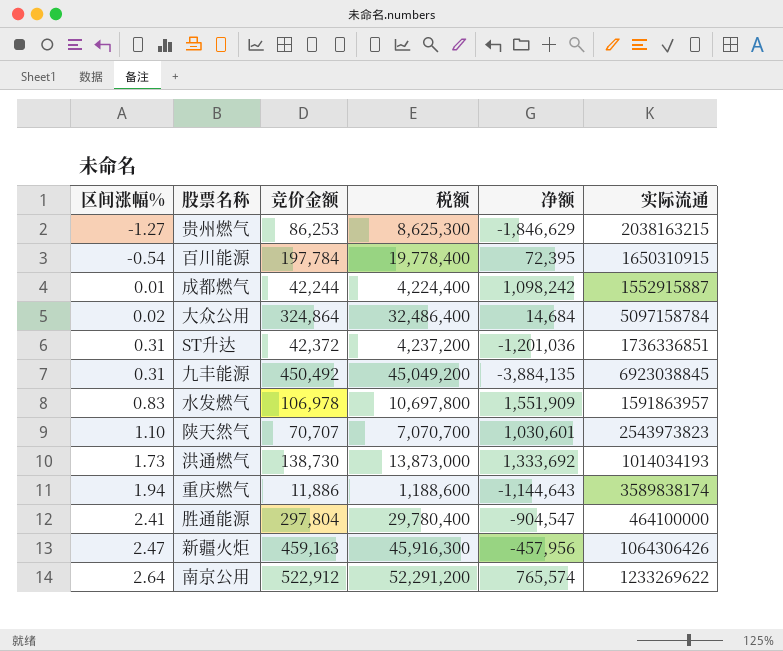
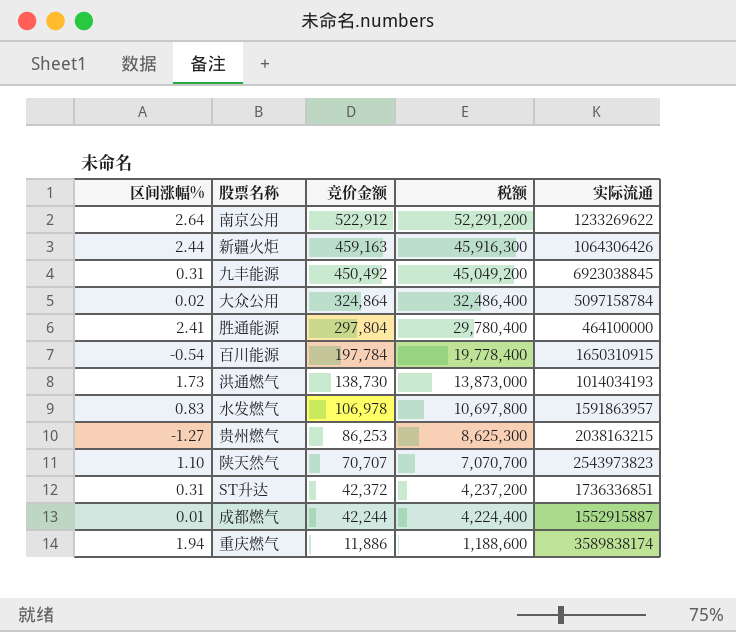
row order: 区间涨幅% ascending -> 竞价金额 descending
column 净额 | position: 5 -> none
新疆火炬 | 区间涨幅%: 2.47 -> 2.44

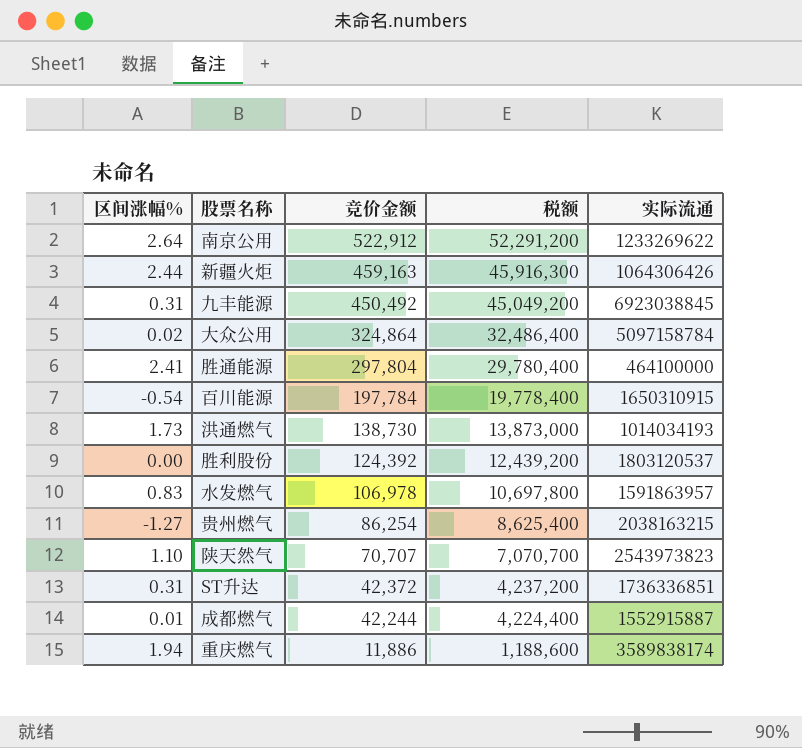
row 胜利股份: none -> 0.00 | 124,392 | 12,439,200 | 1803120537
贵州燃气 | 竞价金额: 86,253 -> 86,254
贵州燃气 | 税额: 8,625,300 -> 8,625,400

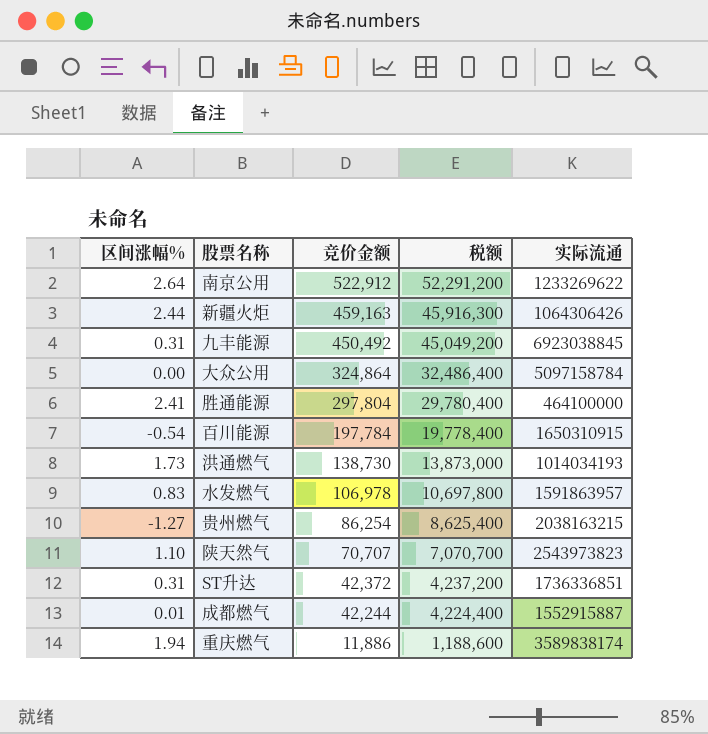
row 胜利股份: 0.00 | 124,392 | 12,439,200 | 1803120537 -> none
大众公用 | 区间涨幅%: 0.02 -> 0.00

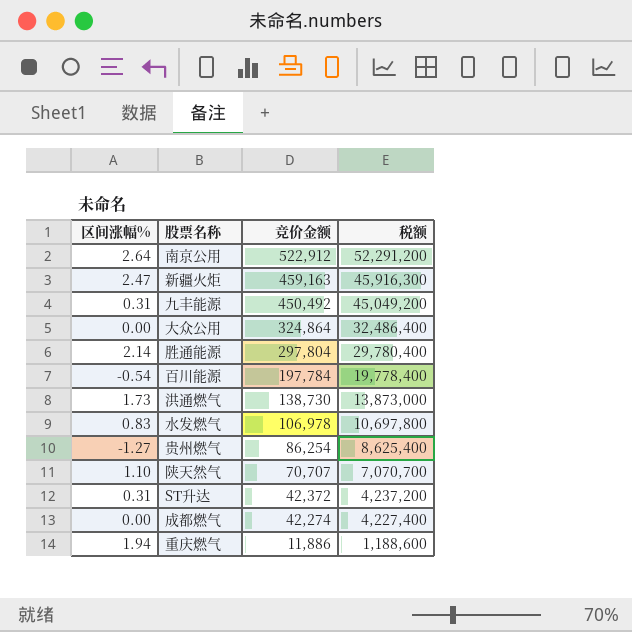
column 实际流通 | position: 5 -> none
新疆火炬 | 区间涨幅%: 2.44 -> 2.47
胜通能源 | 区间涨幅%: 2.41 -> 2.14
成都燃气 | 区间涨幅%: 0.01 -> 0.00
成都燃气 | 竞价金额: 42,244 -> 42,274
成都燃气 | 税额: 4,224,400 -> 4,227,400

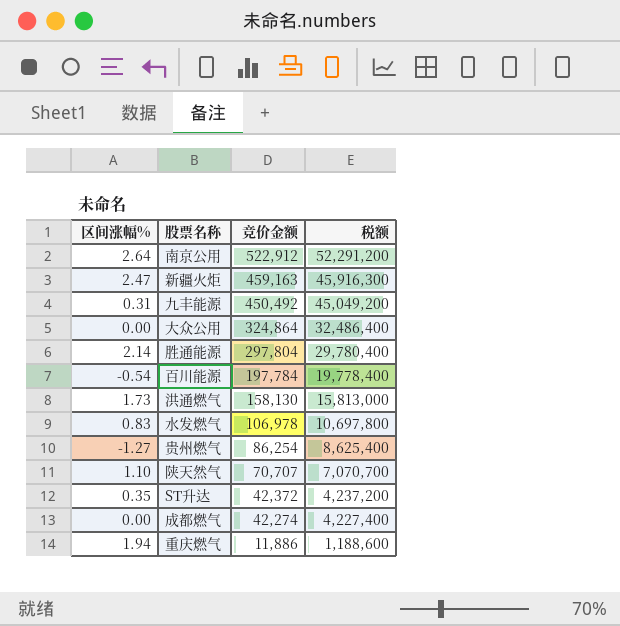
洪通燃气 | 竞价金额: 138,730 -> 158,130
洪通燃气 | 税额: 13,873,000 -> 15,813,000
ST升达 | 区间涨幅%: 0.31 -> 0.35

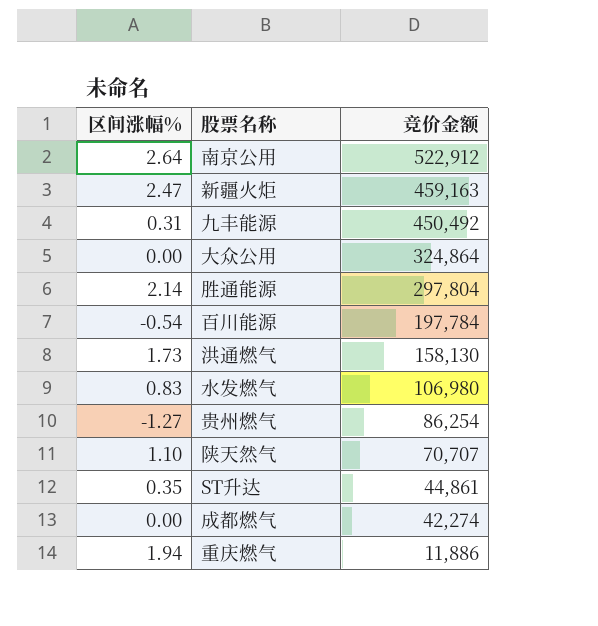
column 税额 | formula: [竞价金额] * 100 -> none
水发燃气 | 竞价金额: 106,978 -> 106,980
ST升达 | 竞价金额: 42,372 -> 44,861

